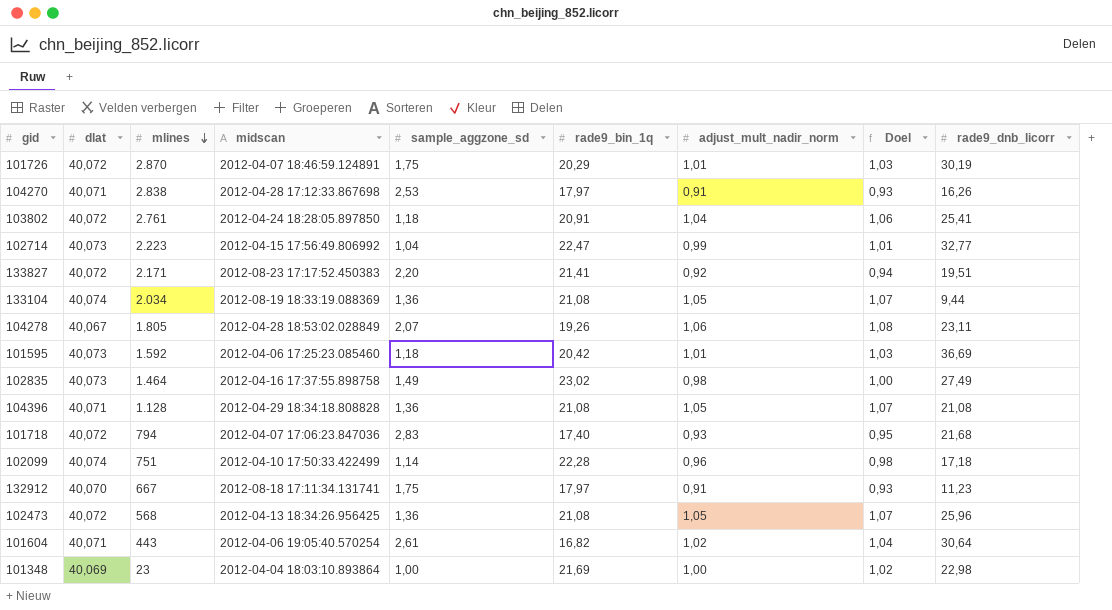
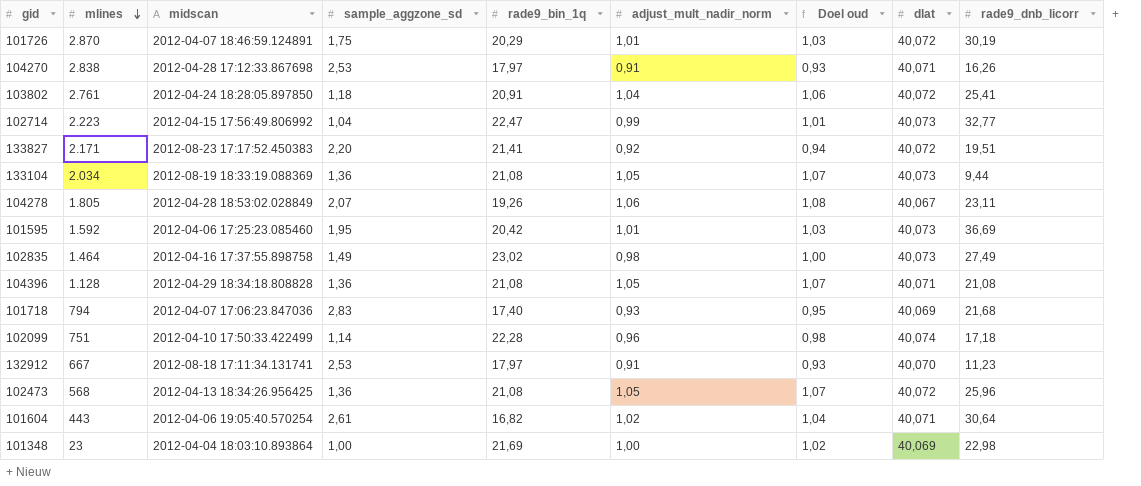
column name: Doel -> Doel oud
column dlat | position: 2 -> 8
133104 | dlat: 40,074 -> 40,073
101595 | sample_aggzone_sd: 1,18 -> 1,95
101718 | dlat: 40,072 -> 40,069
132912 | sample_aggzone_sd: 1,75 -> 2,53

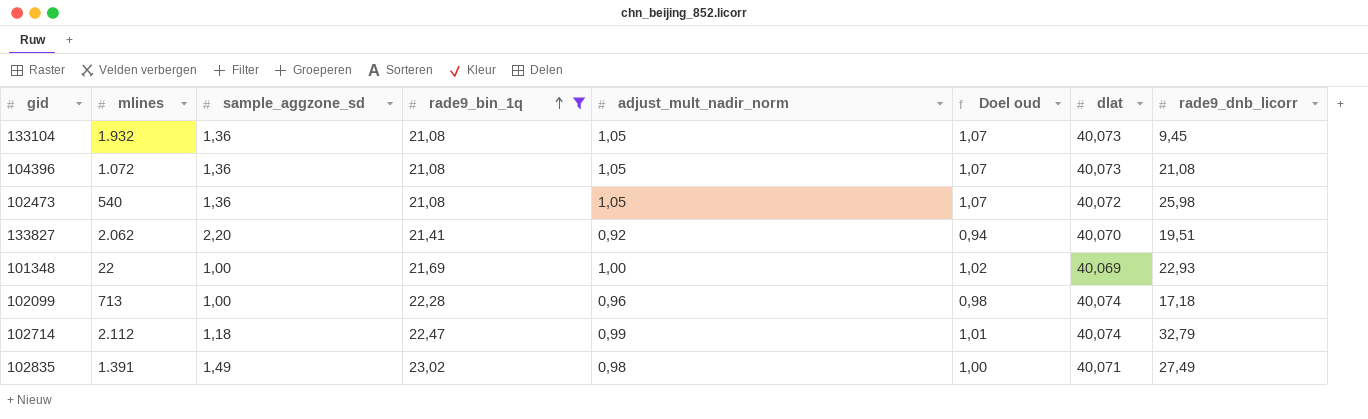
filter: none -> rade9_bin_1q >= 21,08
row order: mlines descending -> rade9_bin_1q ascending
column midscan | position: 3 -> none
133104 | mlines: 2.034 -> 1.932
133104 | rade9_dnb_licorr: 9,44 -> 9,45
104396 | mlines: 1.128 -> 1.072
104396 | dlat: 40,071 -> 40,073
102473 | mlines: 568 -> 540
102473 | rade9_dnb_licorr: 25,96 -> 25,98
133827 | mlines: 2.171 -> 2.062
133827 | dlat: 40,072 -> 40,070
101348 | mlines: 23 -> 22
101348 | rade9_dnb_licorr: 22,98 -> 22,93
102099 | mlines: 751 -> 713
102099 | sample_aggzone_sd: 1,14 -> 1,00
102714 | mlines: 2.223 -> 2.112
102714 | sample_aggzone_sd: 1,04 -> 1,18
102714 | dlat: 40,073 -> 40,074
102714 | rade9_dnb_licorr: 32,77 -> 32,79
102835 | mlines: 1.464 -> 1.391
102835 | dlat: 40,073 -> 40,071

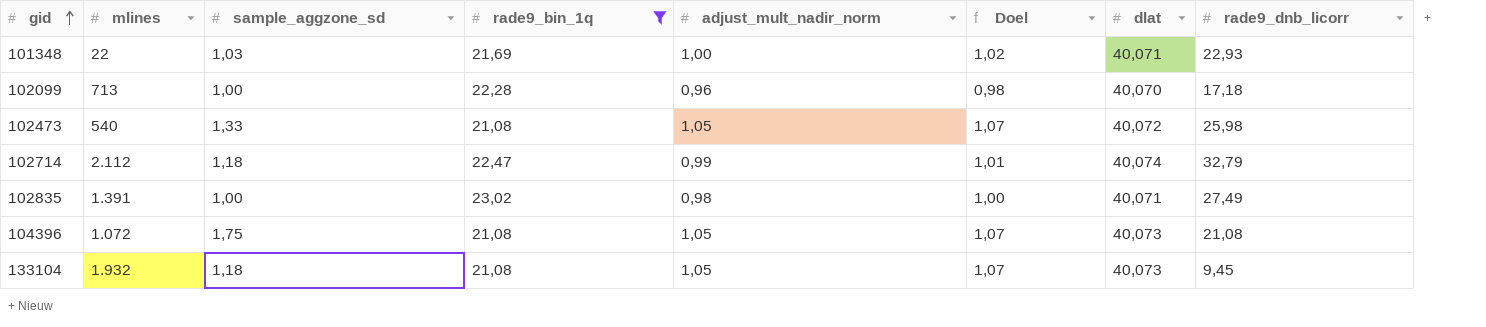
row order: rade9_bin_1q ascending -> gid ascending
column name: Doel oud -> Doel
row 133827: 2.062 | 2,20 | 21,41 | 0,92 | 0,94 | 40,070 | 19,51 -> none
101348 | sample_aggzone_sd: 1,00 -> 1,03
101348 | dlat: 40,069 -> 40,071
102099 | dlat: 40,074 -> 40,070
102473 | sample_aggzone_sd: 1,36 -> 1,33
102835 | sample_aggzone_sd: 1,49 -> 1,00
104396 | sample_aggzone_sd: 1,36 -> 1,75
133104 | sample_aggzone_sd: 1,36 -> 1,18

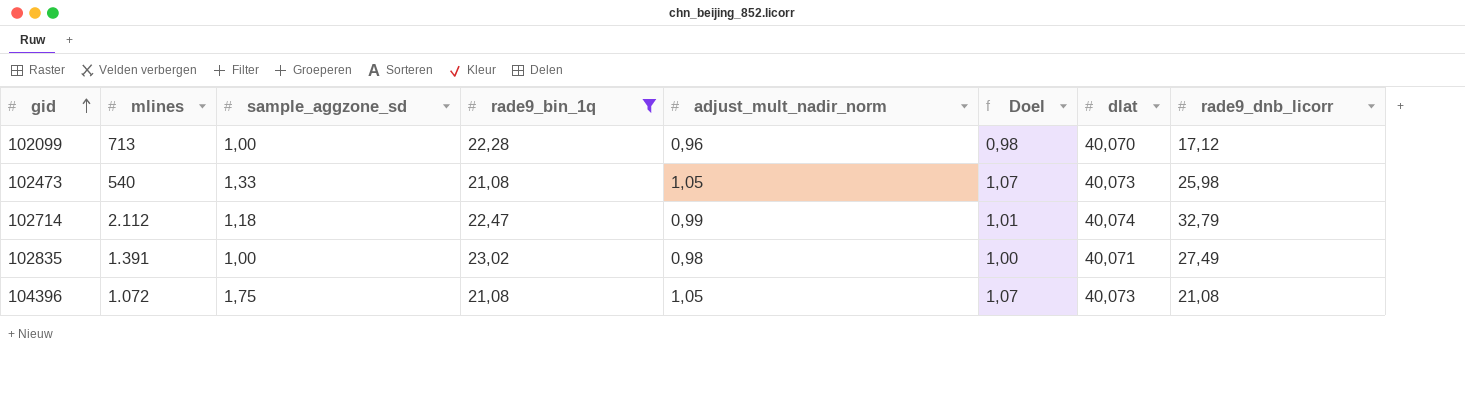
row 101348: 22 | 1,03 | 21,69 | 1,00 | 1,02 | 40,071 | 22,93 -> none
row 133104: 1.932 | 1,18 | 21,08 | 1,05 | 1,07 | 40,073 | 9,45 -> none
102099 | rade9_dnb_licorr: 17,18 -> 17,12
102473 | dlat: 40,072 -> 40,073

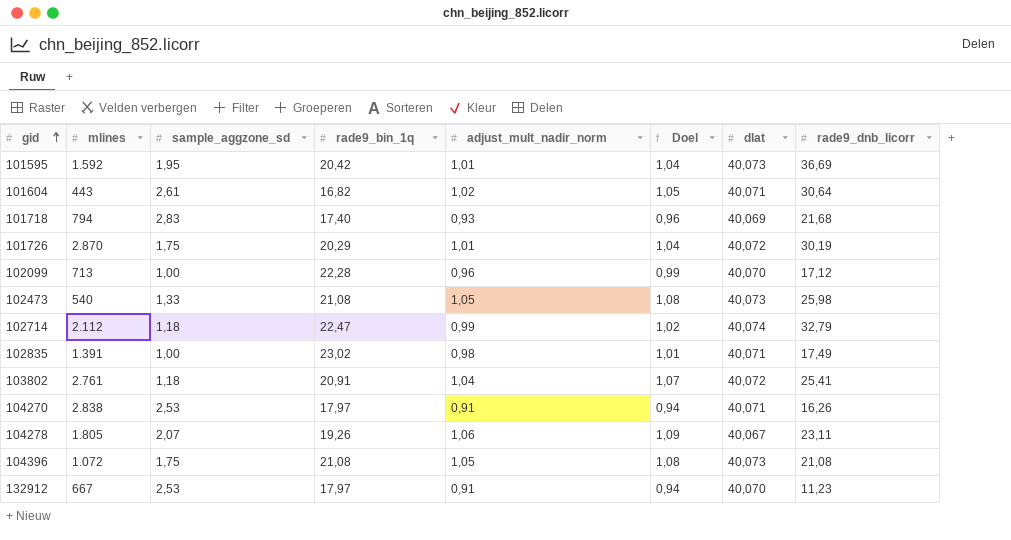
filter: rade9_bin_1q >= 21,08 -> none
column Doel | formula: [adjust_mult_nadir_norm] * 1,02 -> [adjust_mult_nadir_norm] * 1,03
102835 | rade9_dnb_licorr: 27,49 -> 17,49

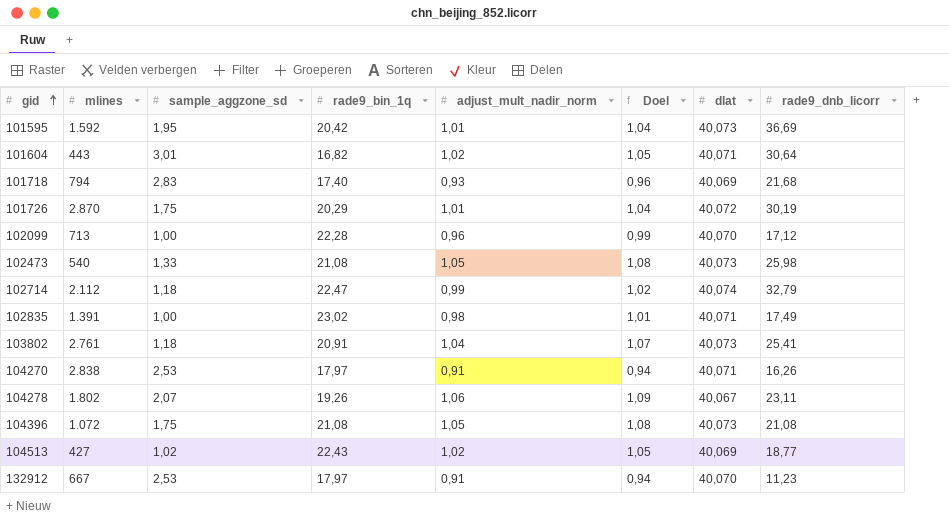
101604 | sample_aggzone_sd: 2,61 -> 3,01
103802 | dlat: 40,072 -> 40,073
104278 | mlines: 1.805 -> 1.802
row 104513: none -> 427 | 1,02 | 22,43 | 1,02 | 1,05 | 40,069 | 18,77

